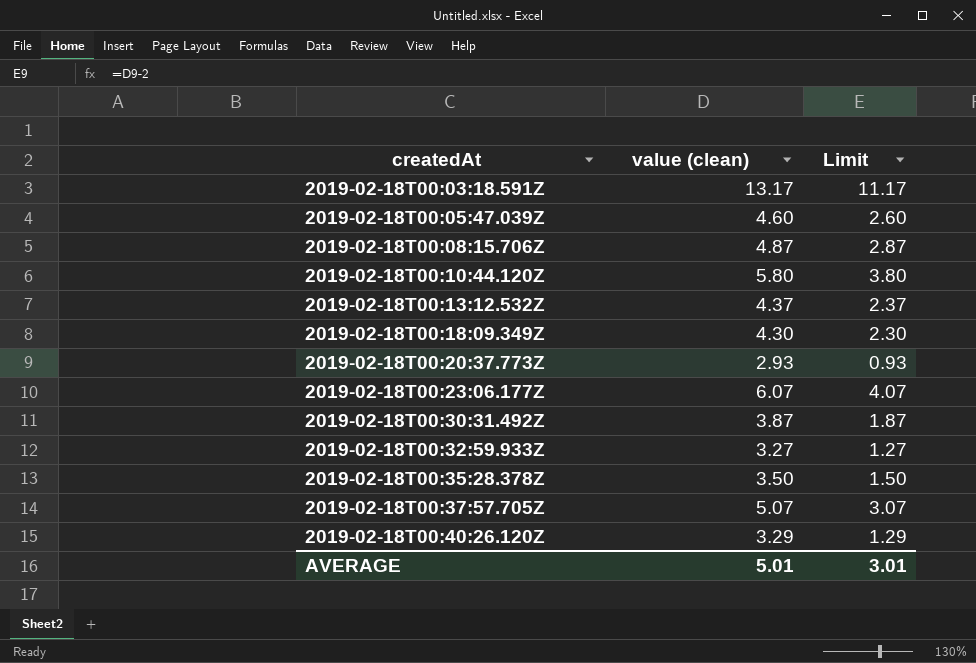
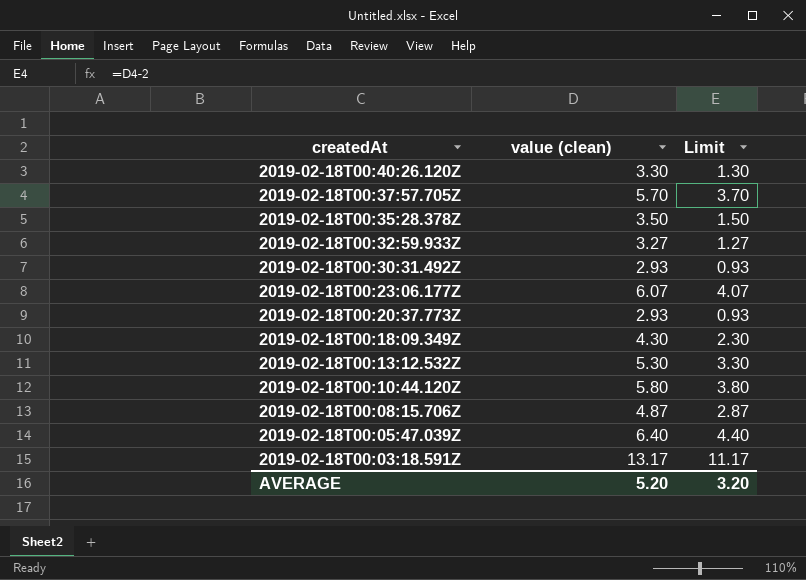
row order: createdAt ascending -> createdAt descending
2019-02-18T00:40:26.120Z | value (clean): 3.29 -> 3.30
2019-02-18T00:40:26.120Z | Limit: 1.29 -> 1.30
2019-02-18T00:37:57.705Z | value (clean): 5.07 -> 5.70
2019-02-18T00:37:57.705Z | Limit: 3.07 -> 3.70
2019-02-18T00:30:31.492Z | value (clean): 3.87 -> 2.93
2019-02-18T00:30:31.492Z | Limit: 1.87 -> 0.93
2019-02-18T00:13:12.532Z | value (clean): 4.37 -> 5.30
2019-02-18T00:13:12.532Z | Limit: 2.37 -> 3.30
2019-02-18T00:05:47.039Z | value (clean): 4.60 -> 6.40
2019-02-18T00:05:47.039Z | Limit: 2.60 -> 4.40
AVERAGE | value (clean): 5.01 -> 5.20
AVERAGE | Limit: 3.01 -> 3.20

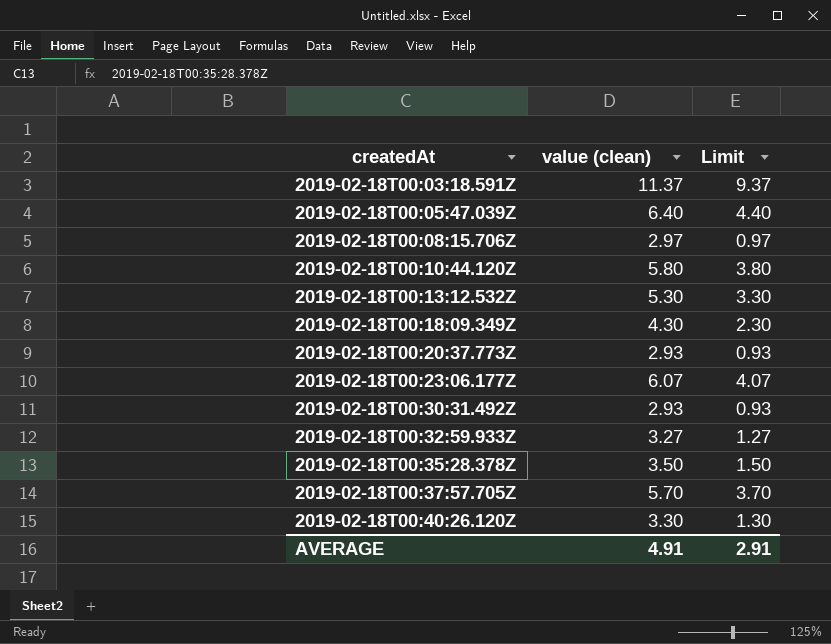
row order: createdAt descending -> createdAt ascending
2019-02-18T00:03:18.591Z | value (clean): 13.17 -> 11.37
2019-02-18T00:03:18.591Z | Limit: 11.17 -> 9.37
2019-02-18T00:08:15.706Z | value (clean): 4.87 -> 2.97
2019-02-18T00:08:15.706Z | Limit: 2.87 -> 0.97
AVERAGE | value (clean): 5.20 -> 4.91
AVERAGE | Limit: 3.20 -> 2.91

